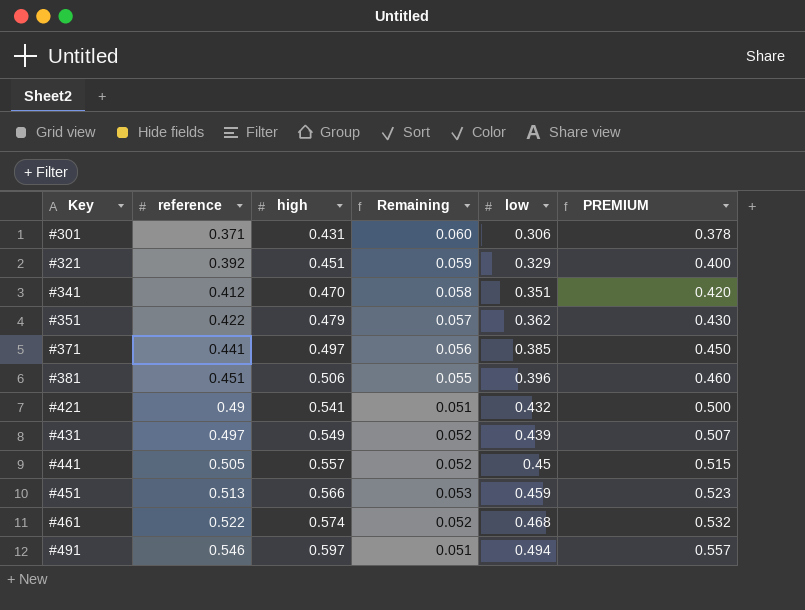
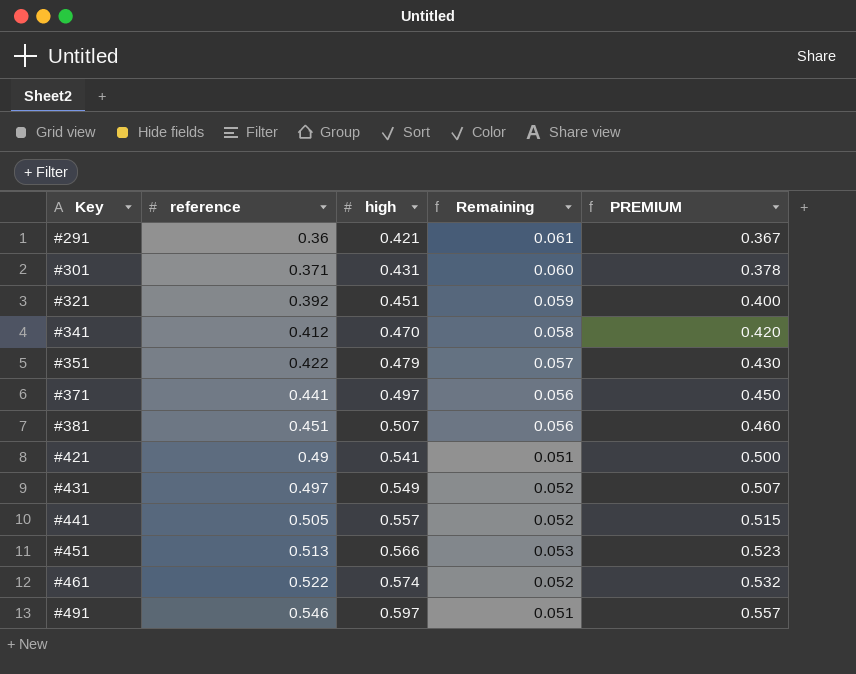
column low | position: 5 -> none
row #291: none -> 0.36 | 0.421 | 0.061 | 0.367
#381 | high: 0.506 -> 0.507
#381 | Remaining: 0.055 -> 0.056

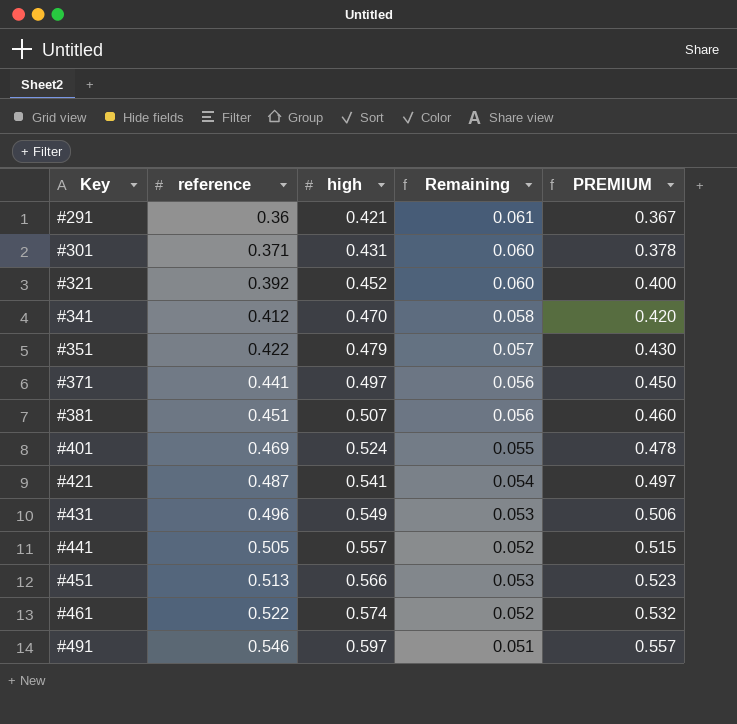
#321 | high: 0.451 -> 0.452
#321 | Remaining: 0.059 -> 0.060
row #401: none -> 0.469 | 0.524 | 0.055 | 0.478
#421 | reference: 0.49 -> 0.487
#421 | Remaining: 0.051 -> 0.054
#421 | PREMIUM: 0.500 -> 0.497
#431 | reference: 0.497 -> 0.496
#431 | Remaining: 0.052 -> 0.053
#431 | PREMIUM: 0.507 -> 0.506

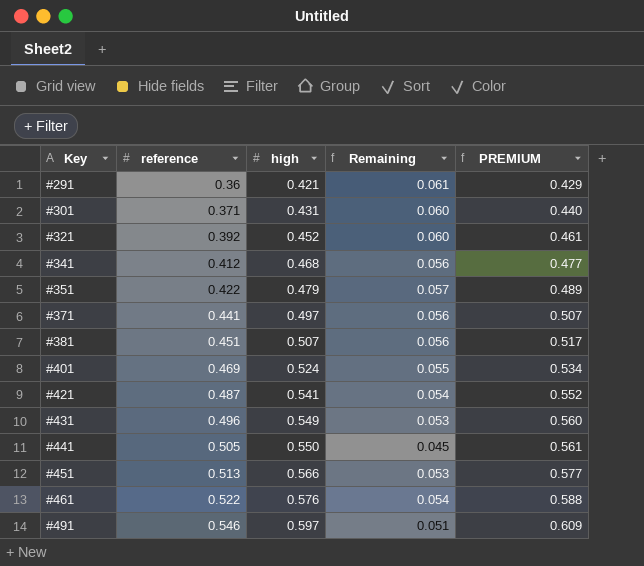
column PREMIUM | formula: [reference] * 1.02 -> [high] * 1.02
#341 | high: 0.470 -> 0.468
#341 | Remaining: 0.058 -> 0.056
#441 | high: 0.557 -> 0.550
#441 | Remaining: 0.052 -> 0.045
#461 | high: 0.574 -> 0.576
#461 | Remaining: 0.052 -> 0.054

